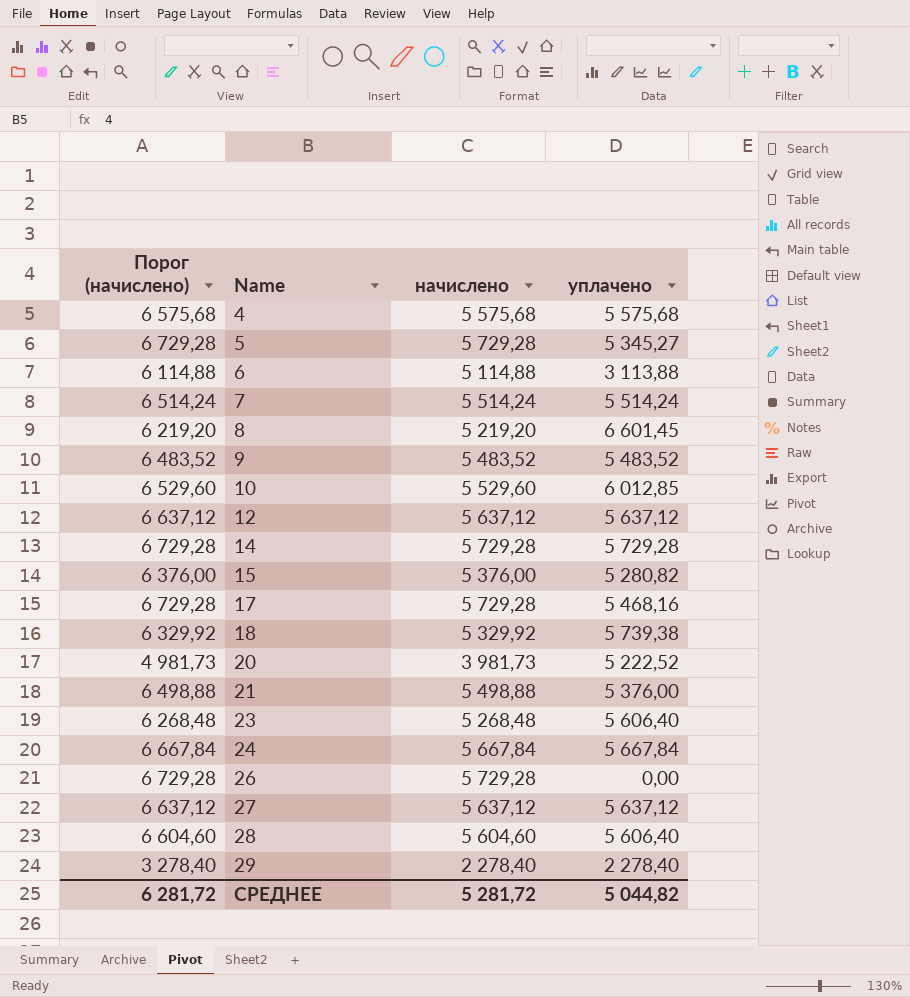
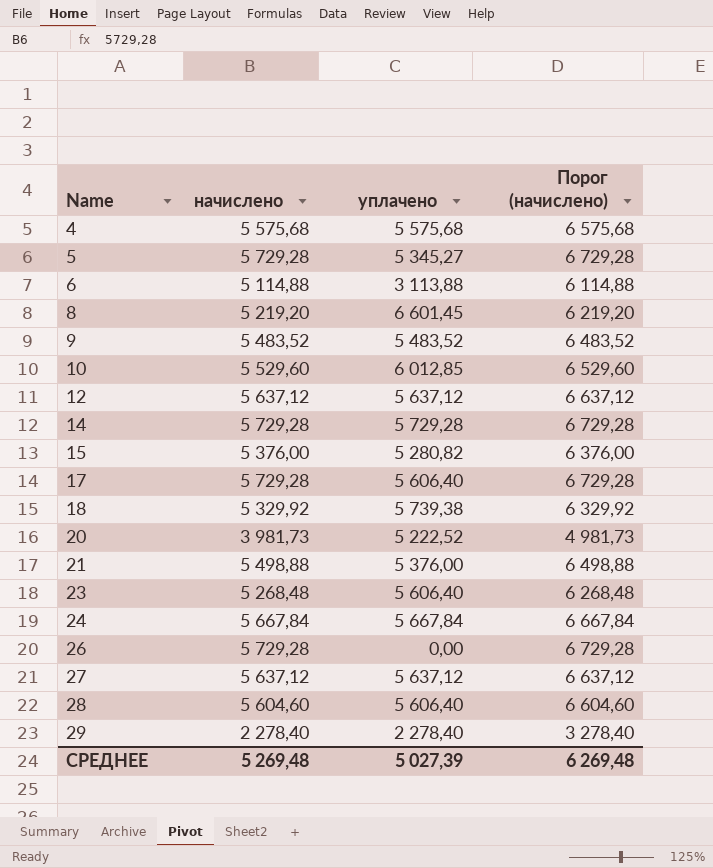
column Порог (начислено) | position: 1 -> 4
row 7: 6 514,24 | 5 514,24 | 5 514,24 -> none
17 | уплачено: 5 468,16 -> 5 606,40
СРЕДНЕЕ | начислено: 5 281,72 -> 5 269,48
СРЕДНЕЕ | уплачено: 5 044,82 -> 5 027,39
СРЕДНЕЕ | Порог (начислено): 6 281,72 -> 6 269,48

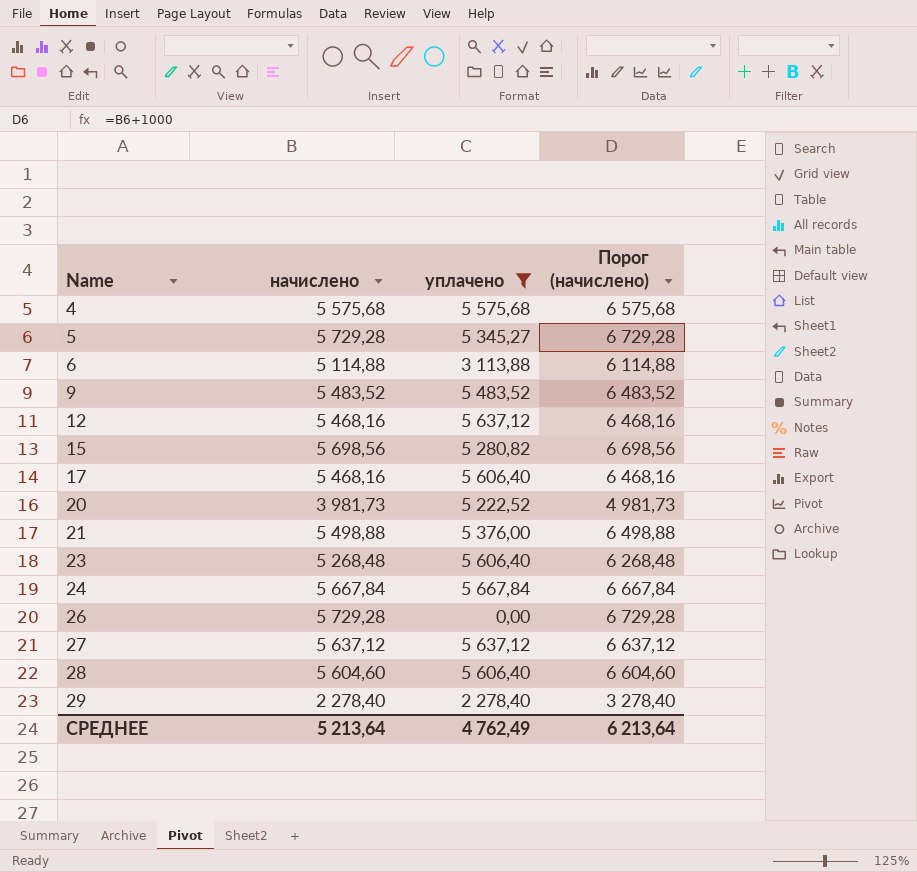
filter: none -> уплачено <= 5 667,84
12 | начислено: 5 637,12 -> 5 468,16
12 | Порог (начислено): 6 637,12 -> 6 468,16
15 | начислено: 5 376,00 -> 5 698,56
15 | Порог (начислено): 6 376,00 -> 6 698,56
17 | начислено: 5 729,28 -> 5 468,16
17 | Порог (начислено): 6 729,28 -> 6 468,16
СРЕДНЕЕ | начислено: 5 269,48 -> 5 213,64
СРЕДНЕЕ | уплачено: 5 027,39 -> 4 762,49
СРЕДНЕЕ | Порог (начислено): 6 269,48 -> 6 213,64

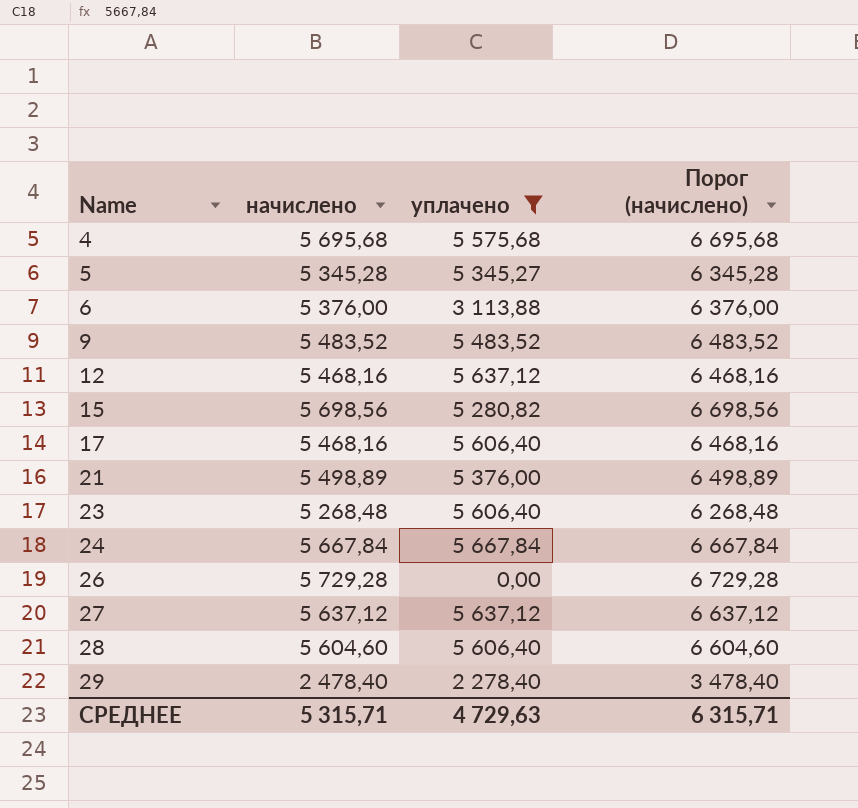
row 20: 3 981,73 | 5 222,52 | 4 981,73 -> none
4 | начислено: 5 575,68 -> 5 695,68
4 | Порог (начислено): 6 575,68 -> 6 695,68
5 | начислено: 5 729,28 -> 5 345,28
5 | Порог (начислено): 6 729,28 -> 6 345,28
6 | начислено: 5 114,88 -> 5 376,00
6 | Порог (начислено): 6 114,88 -> 6 376,00
21 | начислено: 5 498,88 -> 5 498,89
21 | Порог (начислено): 6 498,88 -> 6 498,89
29 | начислено: 2 278,40 -> 2 478,40
29 | Порог (начислено): 3 278,40 -> 3 478,40
СРЕДНЕЕ | начислено: 5 213,64 -> 5 315,71
СРЕДНЕЕ | уплачено: 4 762,49 -> 4 729,63
СРЕДНЕЕ | Порог (начислено): 6 213,64 -> 6 315,71

